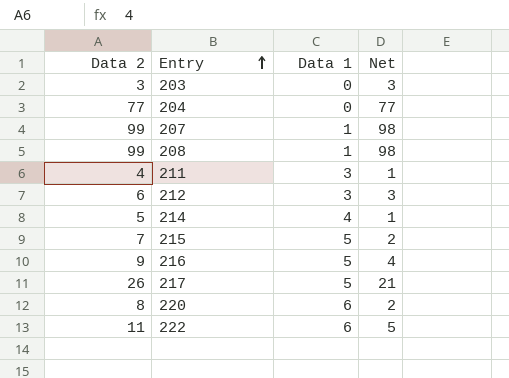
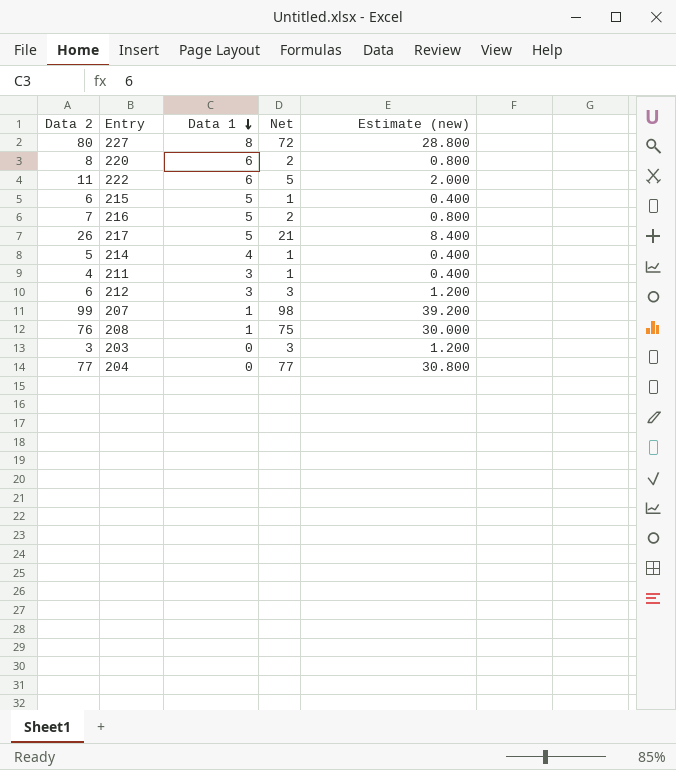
row order: Entry ascending -> Data 1 descending
column Estimate (new) | formula: none -> [Net] * 0.4
row 227: none -> 80 | 8 | 72 | 28.800
215 | Data 2: 7 -> 6
215 | Net: 2 -> 1
216 | Data 2: 9 -> 7
216 | Net: 4 -> 2
208 | Data 2: 99 -> 76
208 | Net: 98 -> 75

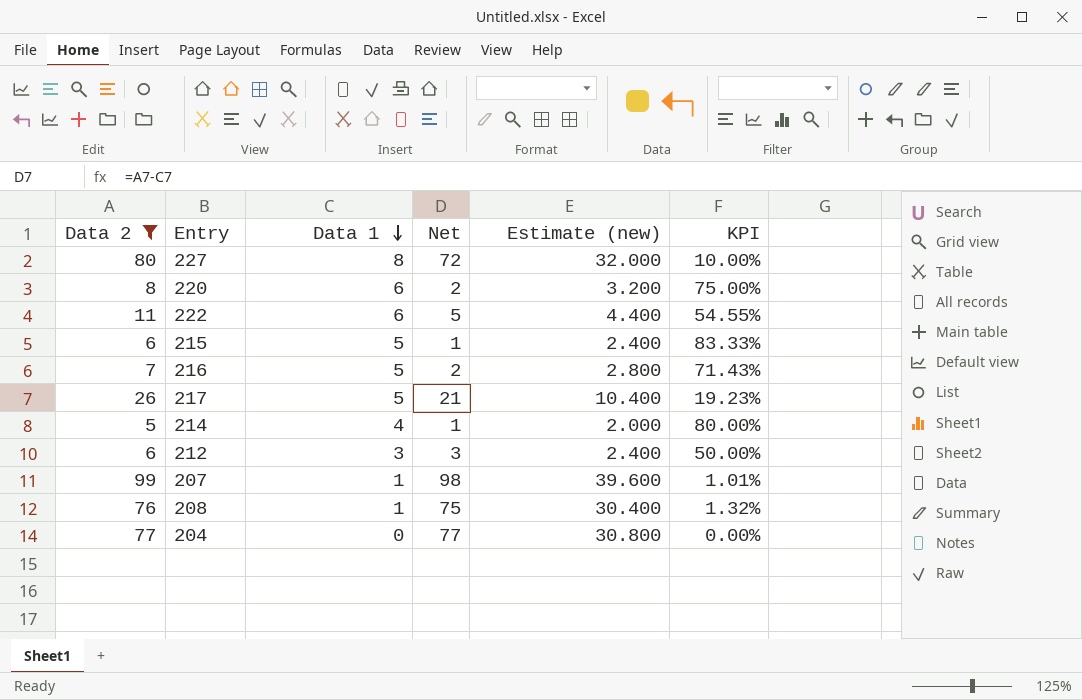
filter: none -> Data 2 >= 5
column Estimate (new) | formula: [Net] * 0.4 -> [Data 2] * 0.4
column KPI | formula: none -> [Data 1] / [Data 2]

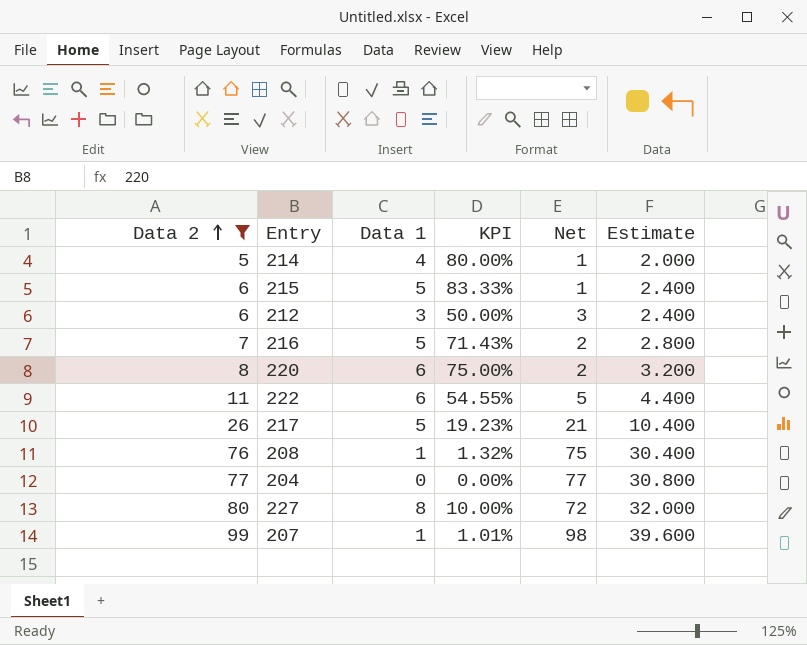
row order: Data 1 descending -> Data 2 ascending
column KPI | position: 6 -> 4
column name: Estimate (new) -> Estimate

